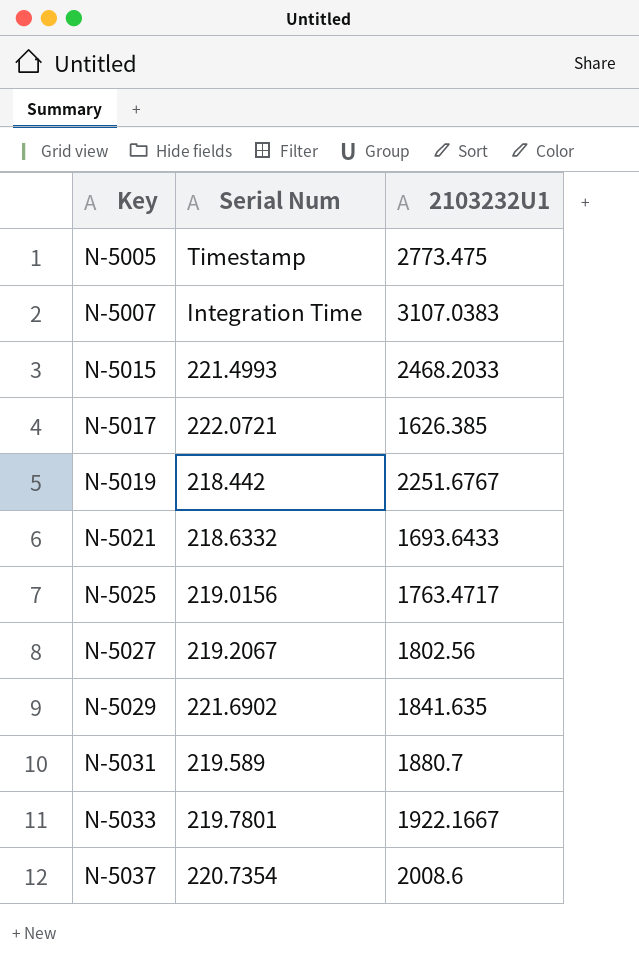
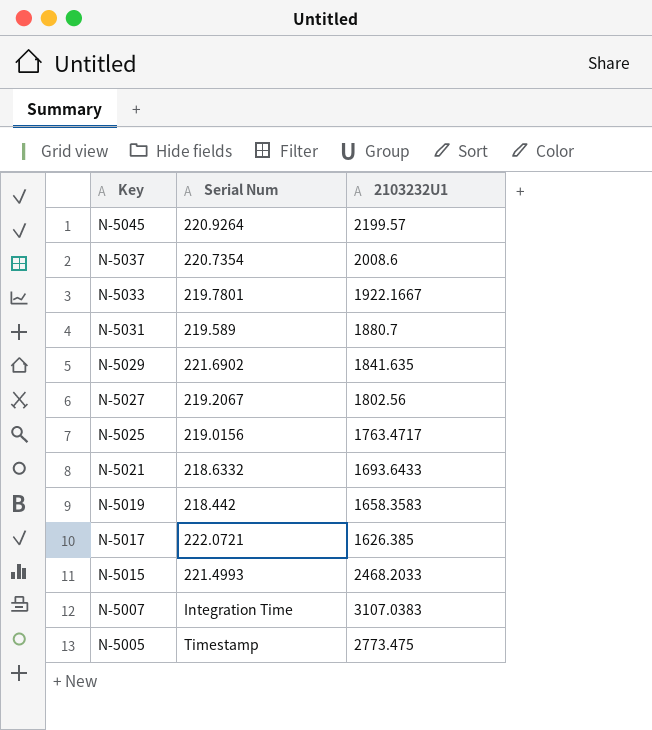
row order: Key ascending -> Key descending
row N-5045: none -> 220.9264 | 2199.57
N-5019 | 2103232U1: 2251.6767 -> 1658.3583

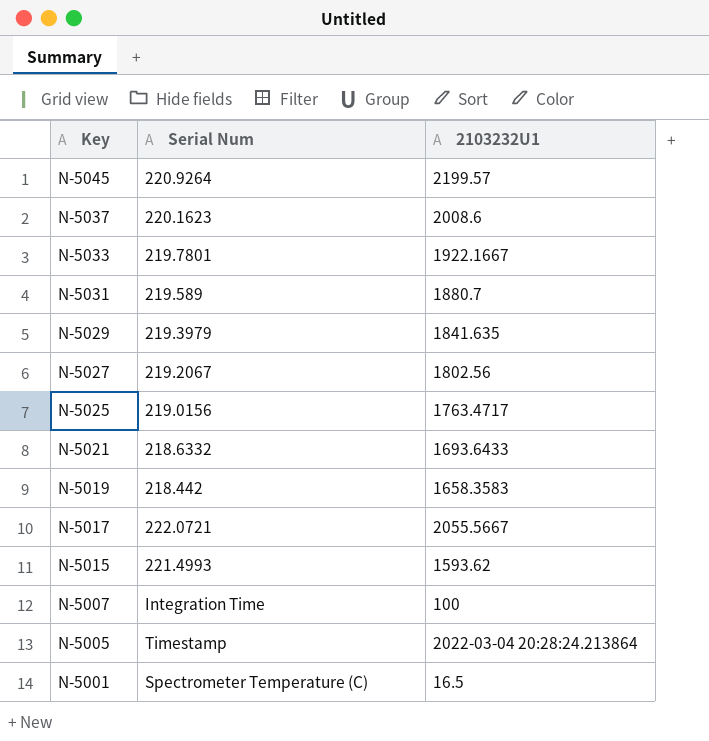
N-5037 | Serial Num: 220.7354 -> 220.1623
N-5029 | Serial Num: 221.6902 -> 219.3979
N-5017 | 2103232U1: 1626.385 -> 2055.5667
N-5015 | 2103232U1: 2468.2033 -> 1593.62
N-5007 | 2103232U1: 3107.0383 -> 100
N-5005 | 2103232U1: 2773.475 -> 2022-03-04 20:28:24.213864
row N-5001: none -> Spectrometer Temperature (C) | 16.5

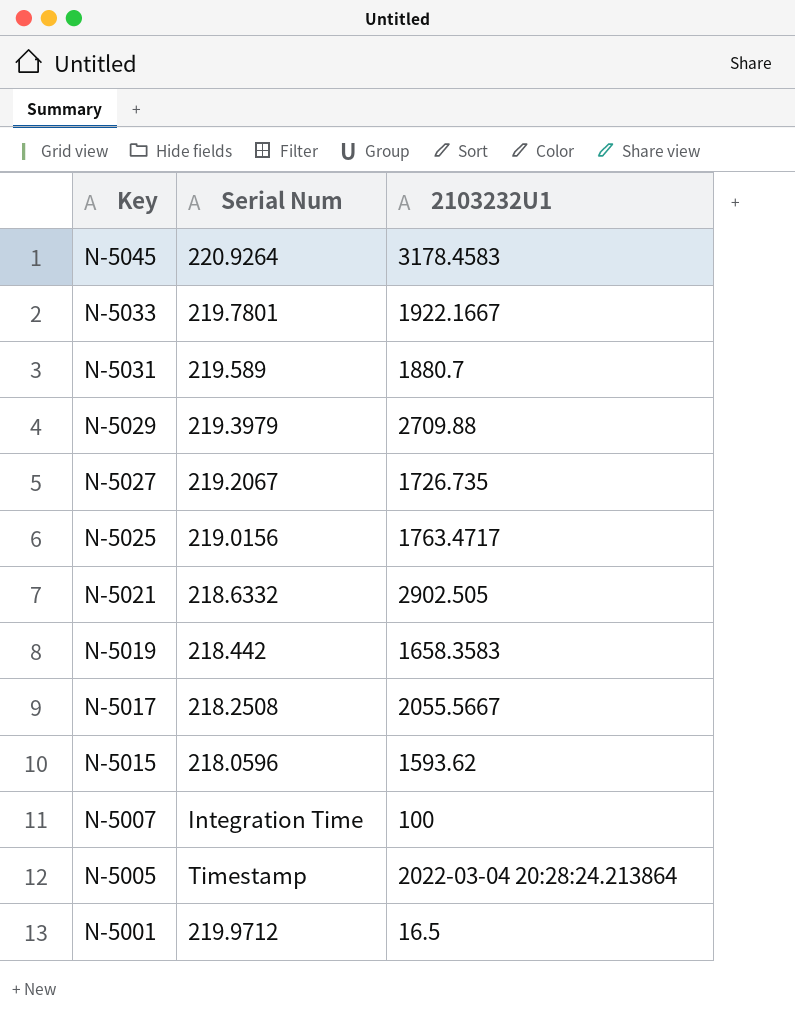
row N-5037: 220.1623 | 2008.6 -> none
N-5045 | 2103232U1: 2199.57 -> 3178.4583
N-5029 | 2103232U1: 1841.635 -> 2709.88
N-5027 | 2103232U1: 1802.56 -> 1726.735
N-5021 | 2103232U1: 1693.6433 -> 2902.505
N-5017 | Serial Num: 222.0721 -> 218.2508
N-5015 | Serial Num: 221.4993 -> 218.0596
N-5001 | Serial Num: Spectrometer Temperature (C) -> 219.9712

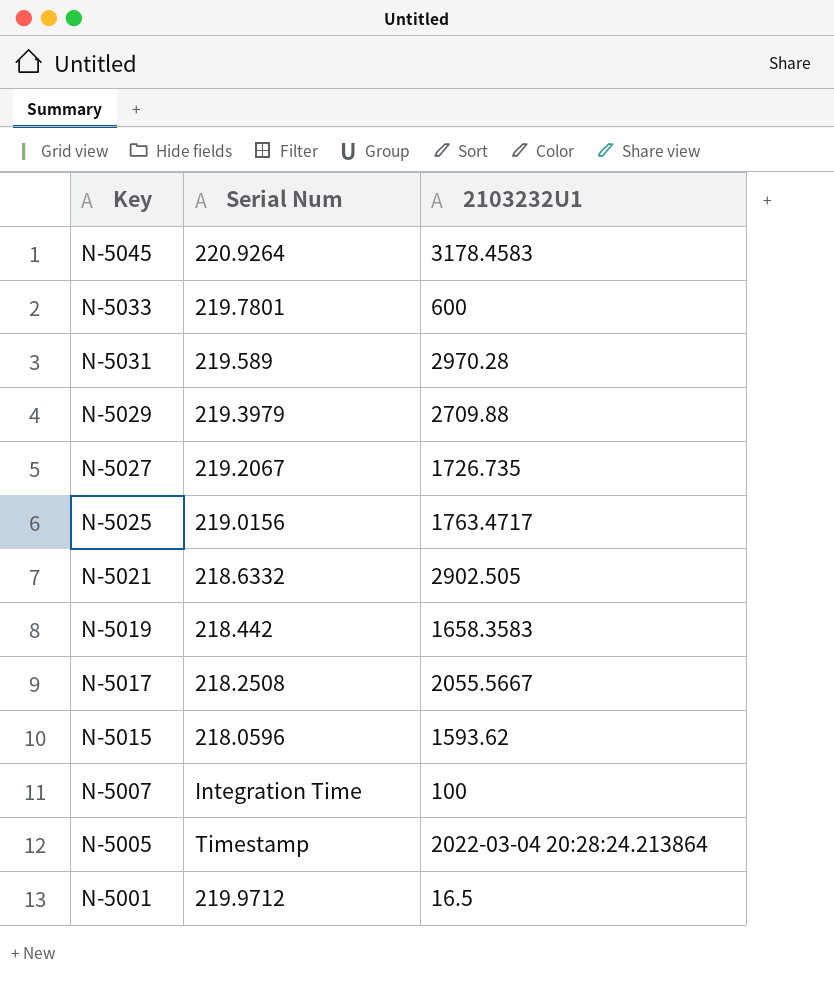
N-5033 | 2103232U1: 1922.1667 -> 600
N-5031 | 2103232U1: 1880.7 -> 2970.28

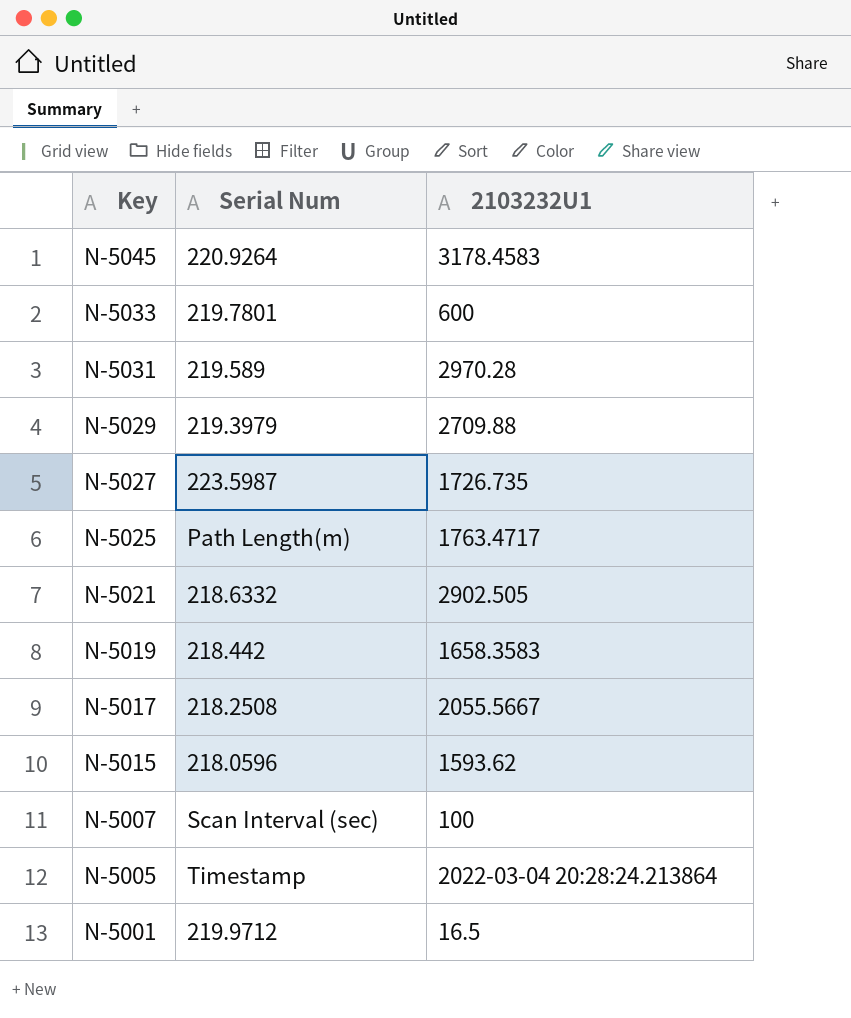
N-5027 | Serial Num: 219.2067 -> 223.5987
N-5025 | Serial Num: 219.0156 -> Path Length(m)
N-5007 | Serial Num: Integration Time -> Scan Interval (sec)

